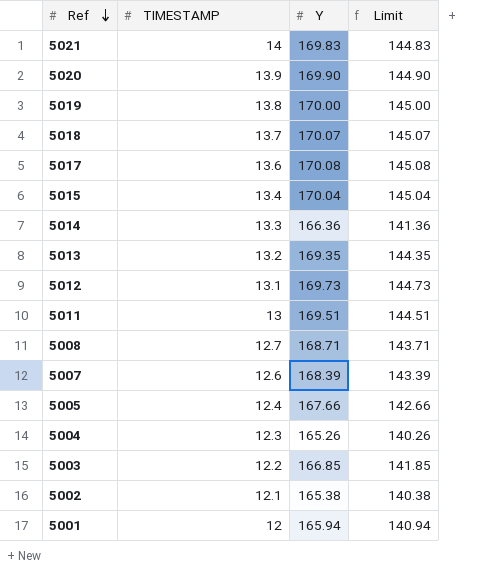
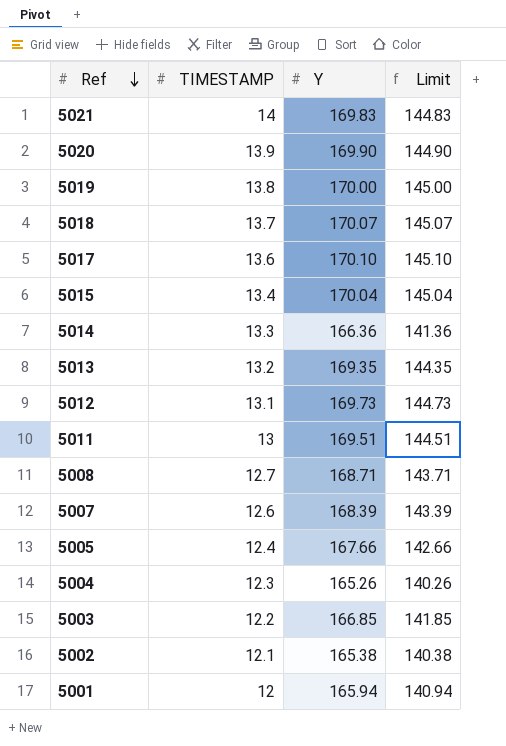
5017 | Y: 170.08 -> 170.10
5017 | Limit: 145.08 -> 145.10

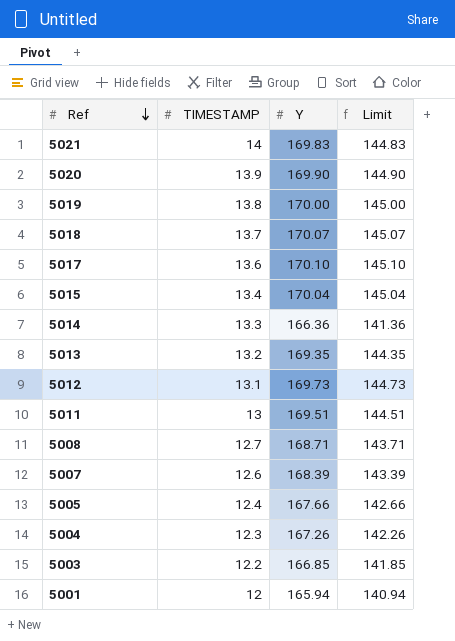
row 5002: 12.1 | 165.38 | 140.38 -> none
5004 | Y: 165.26 -> 167.26
5004 | Limit: 140.26 -> 142.26

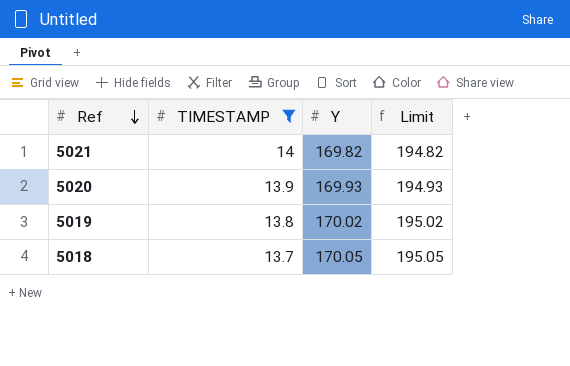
filter: none -> TIMESTAMP >= 13.7
column Limit | formula: [Y] - 25 -> [Y] + 25
5021 | Y: 169.83 -> 169.82
5020 | Y: 169.90 -> 169.93
5019 | Y: 170.00 -> 170.02
5018 | Y: 170.07 -> 170.05

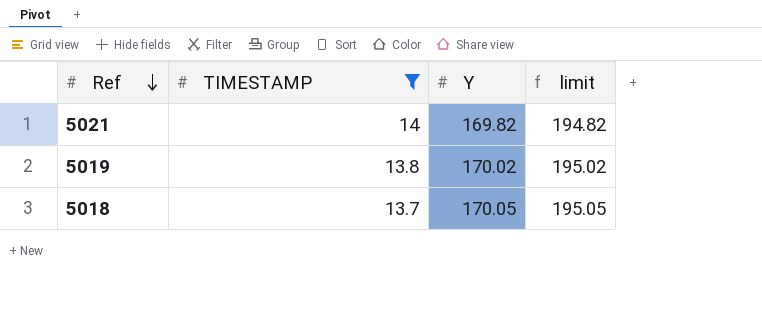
column name: Limit -> limit
row 5020: 13.9 | 169.93 | 194.93 -> none

